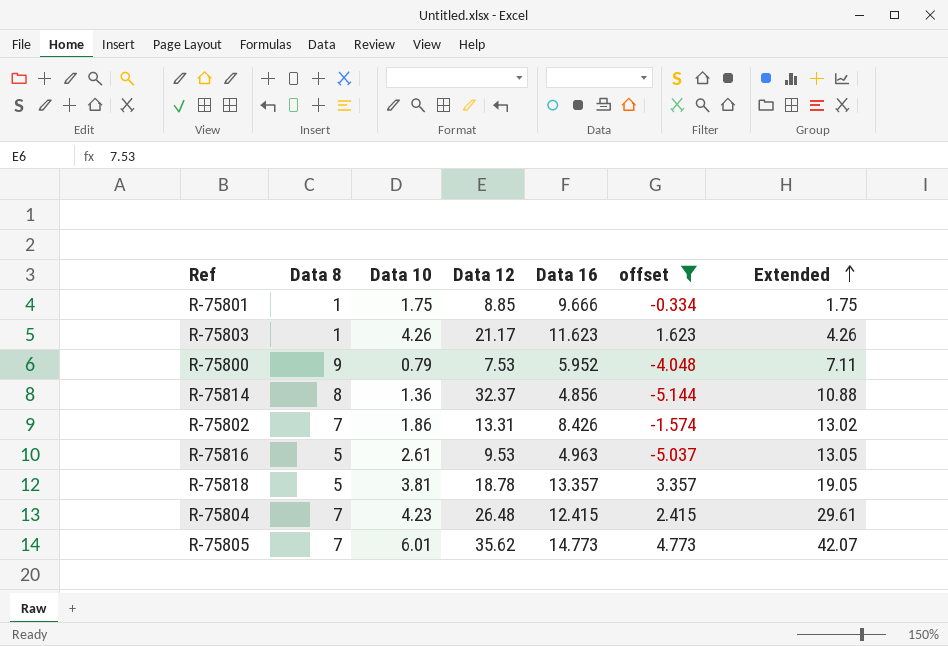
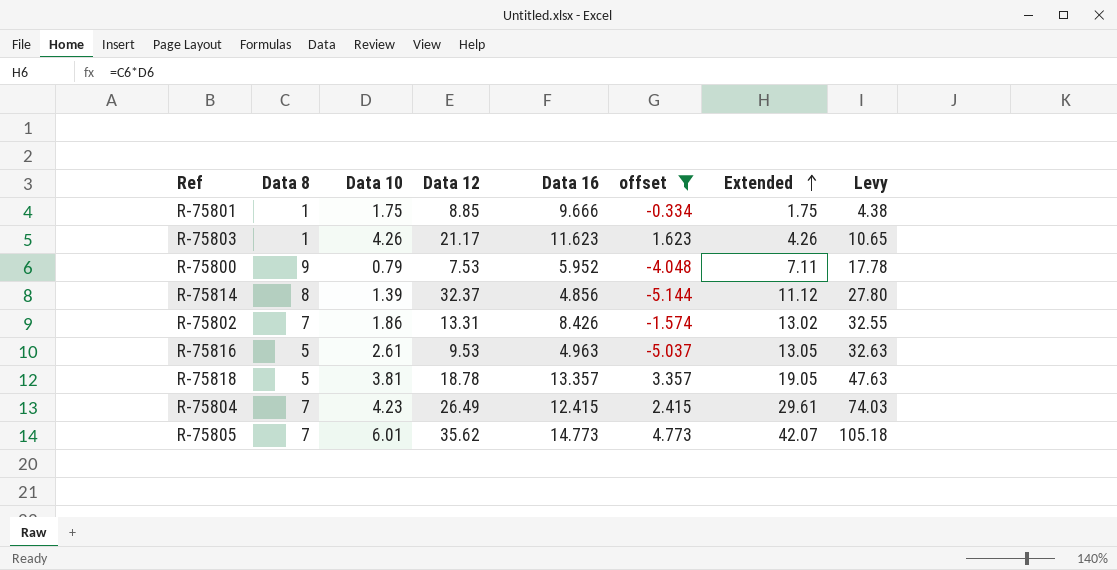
column Levy | formula: none -> [Extended] * 2.5
R-75814 | Data 10: 1.36 -> 1.39
R-75814 | Extended: 10.88 -> 11.12
R-75804 | Data 12: 26.48 -> 26.49

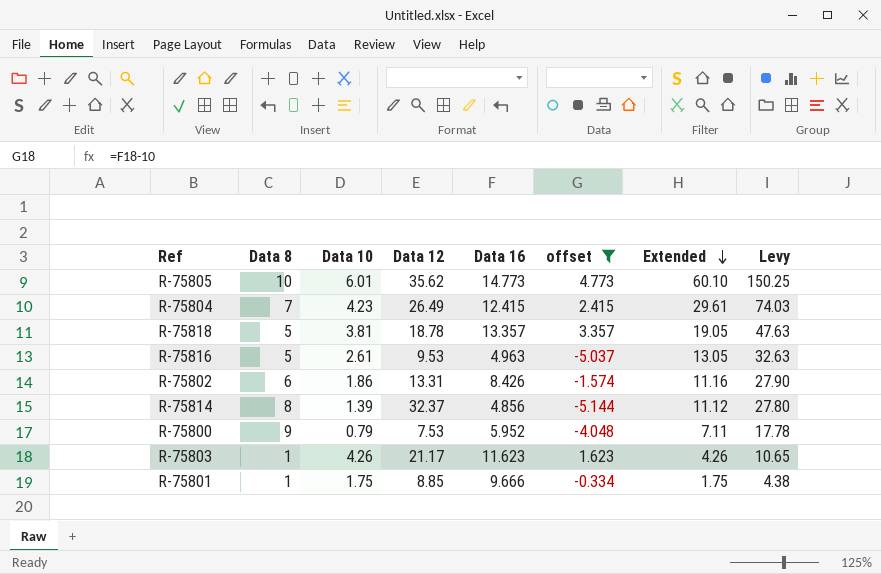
row order: Extended ascending -> Extended descending
R-75805 | Data 8: 7 -> 10
R-75805 | Extended: 42.07 -> 60.10
R-75805 | Levy: 105.18 -> 150.25
R-75802 | Data 8: 7 -> 6
R-75802 | Extended: 13.02 -> 11.16
R-75802 | Levy: 32.55 -> 27.90

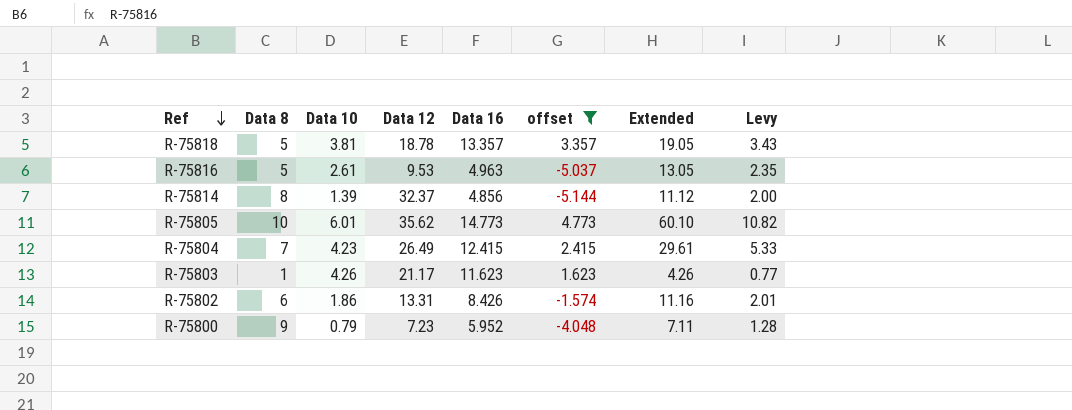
row order: Extended descending -> Ref descending
column Levy | formula: [Extended] * 2.5 -> [Extended] * 0.18
row R-75801: 1 | 1.75 | 8.85 | 9.666 | -0.334 | 1.75 | 4.38 -> none
R-75800 | Data 12: 7.53 -> 7.23

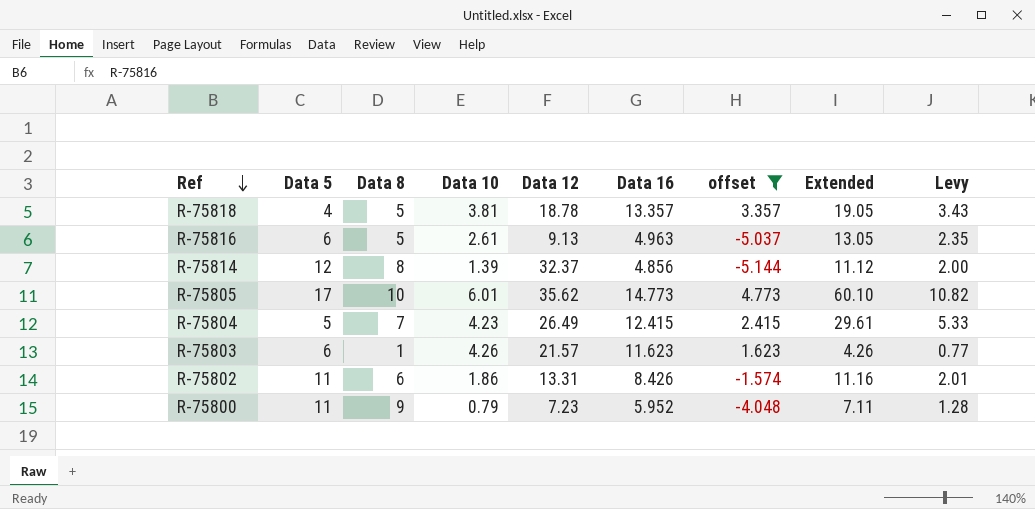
column Data 5 | position: none -> 2
R-75816 | Data 12: 9.53 -> 9.13
R-75803 | Data 12: 21.17 -> 21.57

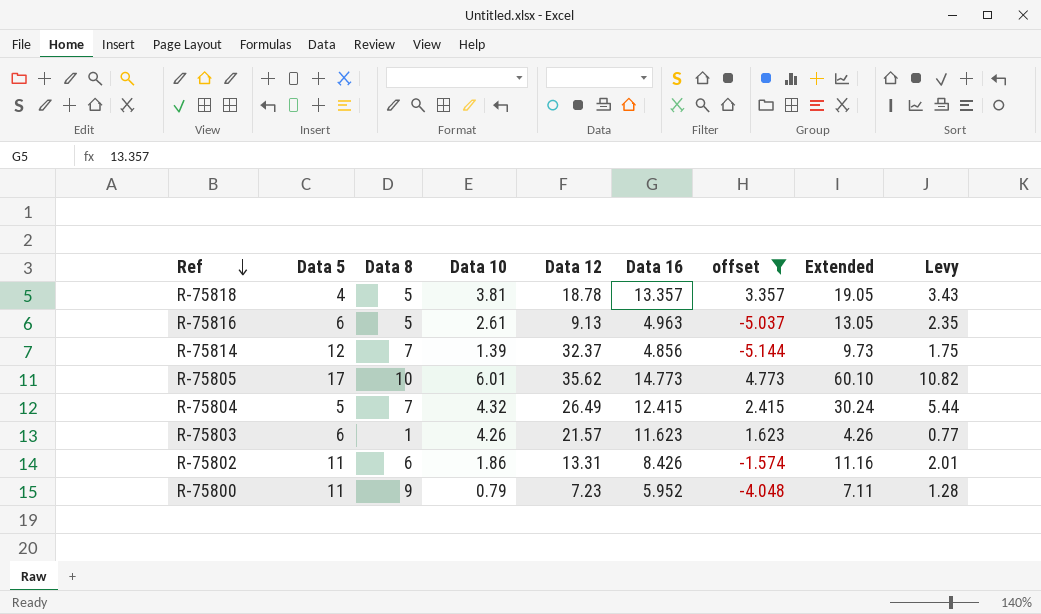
R-75814 | Data 8: 8 -> 7
R-75814 | Extended: 11.12 -> 9.73
R-75814 | Levy: 2.00 -> 1.75
R-75804 | Data 10: 4.23 -> 4.32
R-75804 | Extended: 29.61 -> 30.24
R-75804 | Levy: 5.33 -> 5.44

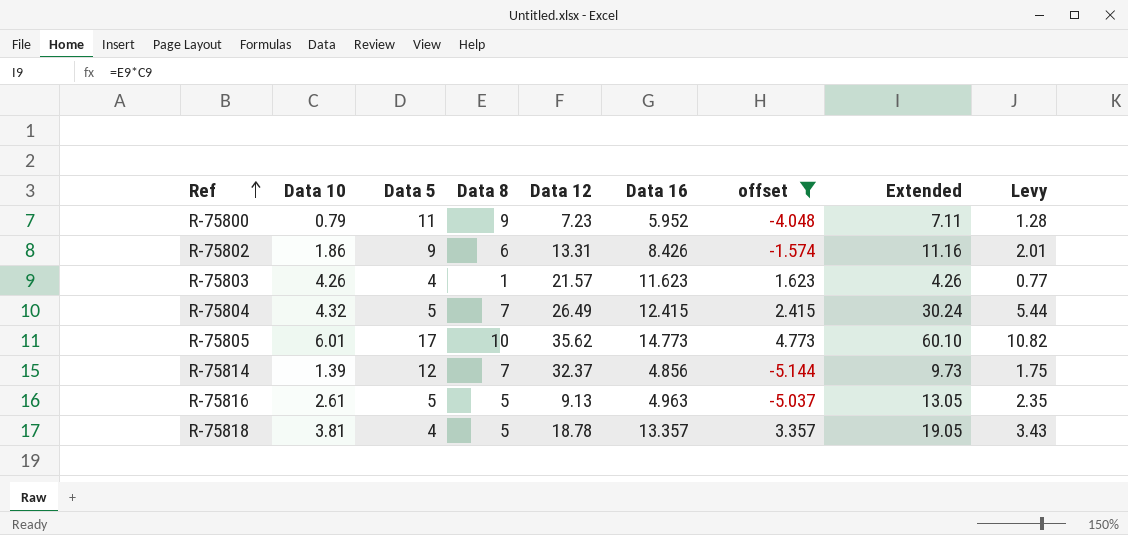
row order: Ref descending -> Ref ascending
column Data 10 | position: 4 -> 2
R-75802 | Data 5: 11 -> 9
R-75803 | Data 5: 6 -> 4
R-75816 | Data 5: 6 -> 5

